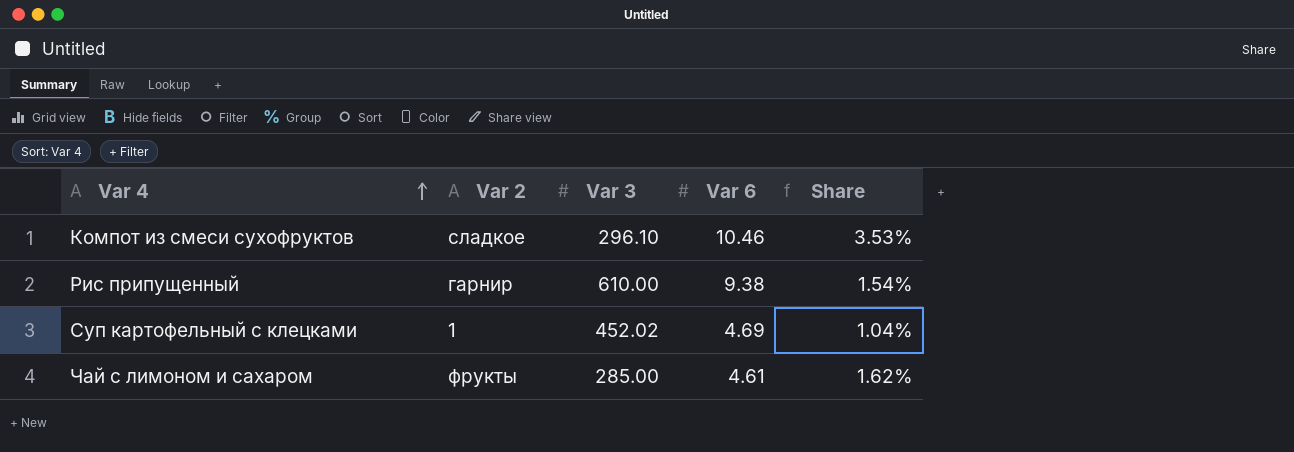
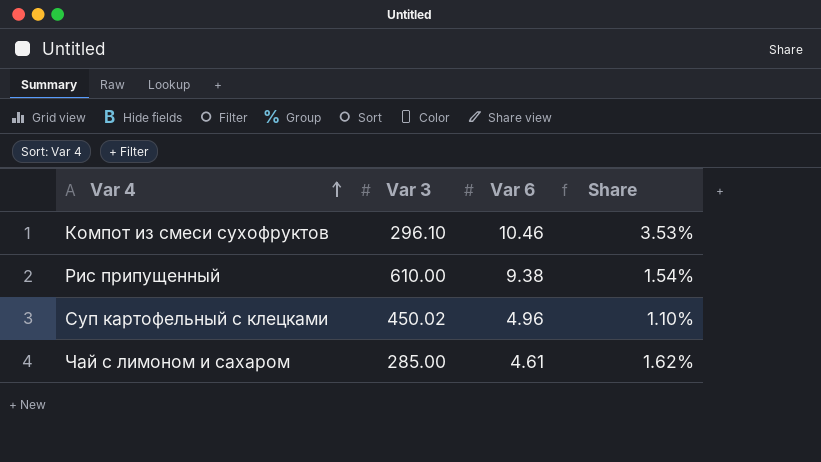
column Var 2 | position: 2 -> none
Суп картофельный с клецками | Var 3: 452.02 -> 450.02
Суп картофельный с клецками | Var 6: 4.69 -> 4.96
Суп картофельный с клецками | Share: 1.04% -> 1.10%

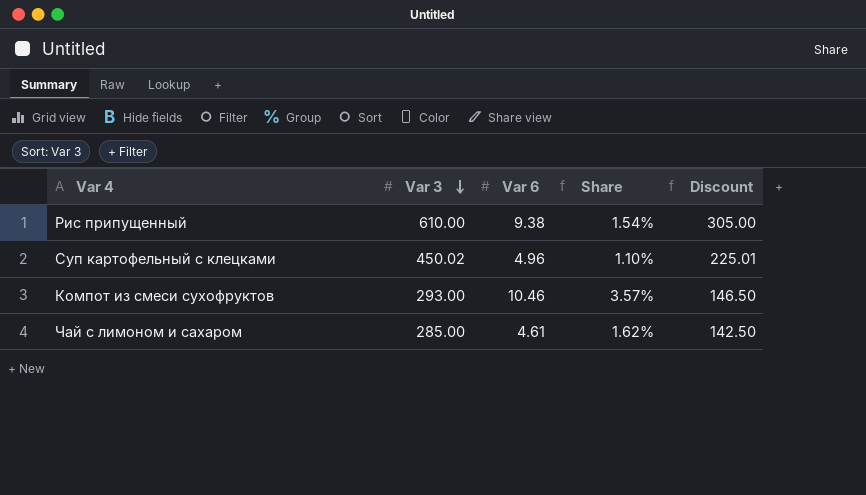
row order: Var 4 ascending -> Var 3 descending
column Discount | formula: none -> [Var 3] * 0.5
Компот из смеси сухофруктов | Var 3: 296.10 -> 293.00
Компот из смеси сухофруктов | Share: 3.53% -> 3.57%

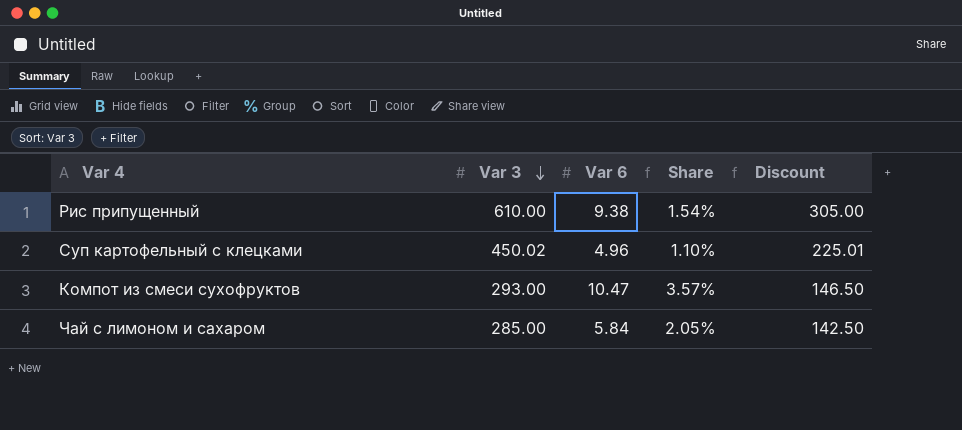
Компот из смеси сухофруктов | Var 6: 10.46 -> 10.47
Чай с лимоном и сахаром | Var 6: 4.61 -> 5.84
Чай с лимоном и сахаром | Share: 1.62% -> 2.05%

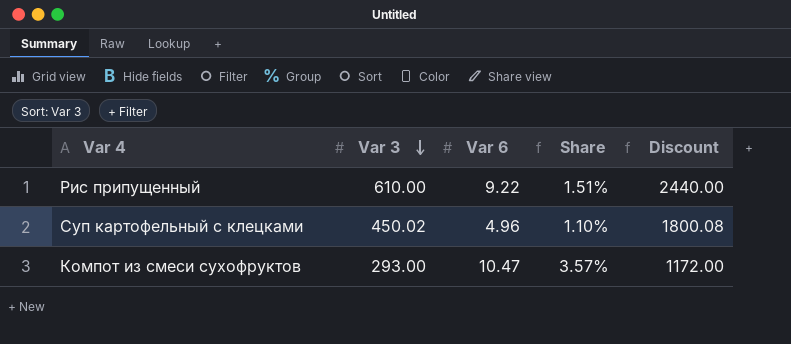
column Discount | formula: [Var 3] * 0.5 -> [Var 3] * 4
row Чай с лимоном и сахаром: 285.00 | 5.84 | 2.05% | 142.50 -> none
Рис припущенный | Var 6: 9.38 -> 9.22
Рис припущенный | Share: 1.54% -> 1.51%

